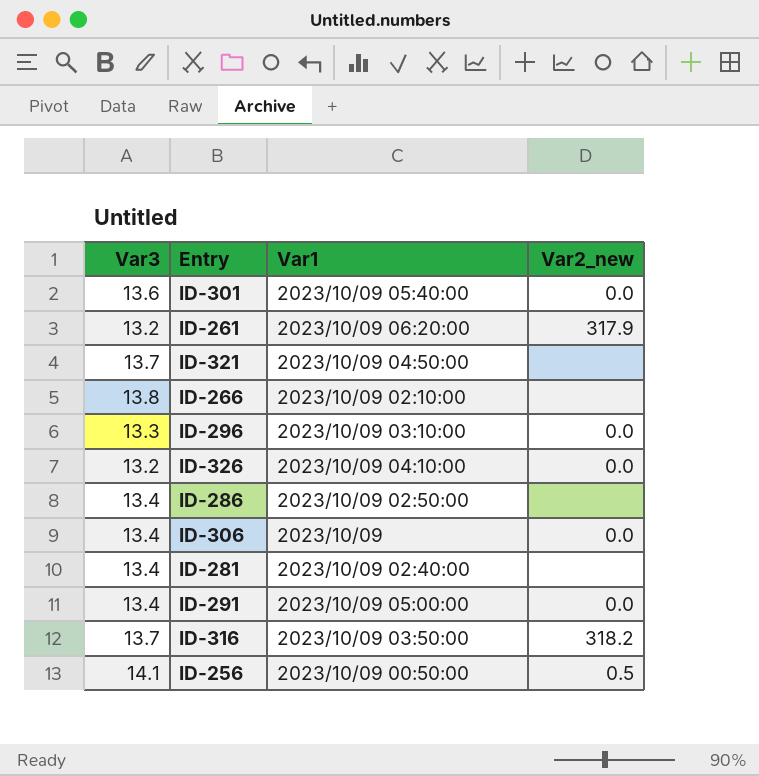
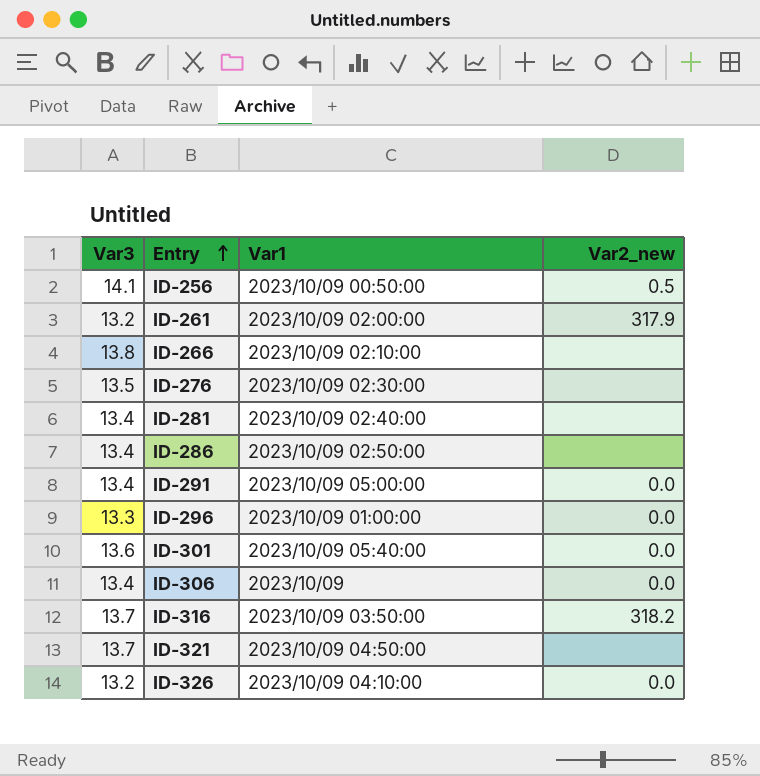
row order: none -> Entry ascending
ID-261 | Var1: 2023/10/09 06:20:00 -> 2023/10/09 02:00:00
row ID-276: none -> 13.5 | 2023/10/09 02:30:00 | none
ID-296 | Var1: 2023/10/09 03:10:00 -> 2023/10/09 01:00:00

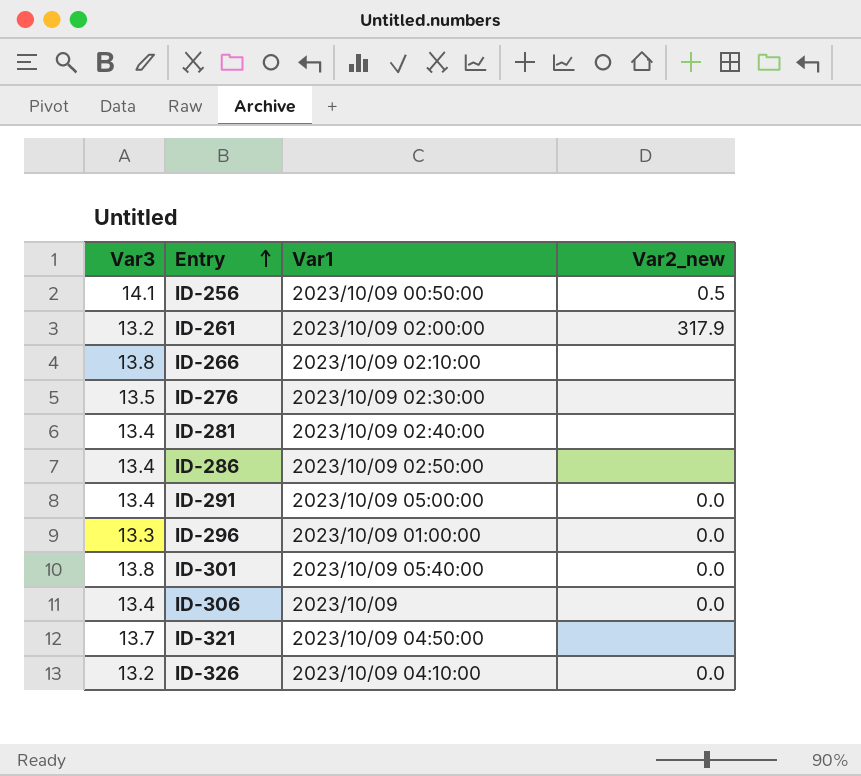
row ID-316: 13.7 | 2023/10/09 03:50:00 | 318.2 -> none
ID-301 | Var3: 13.6 -> 13.8

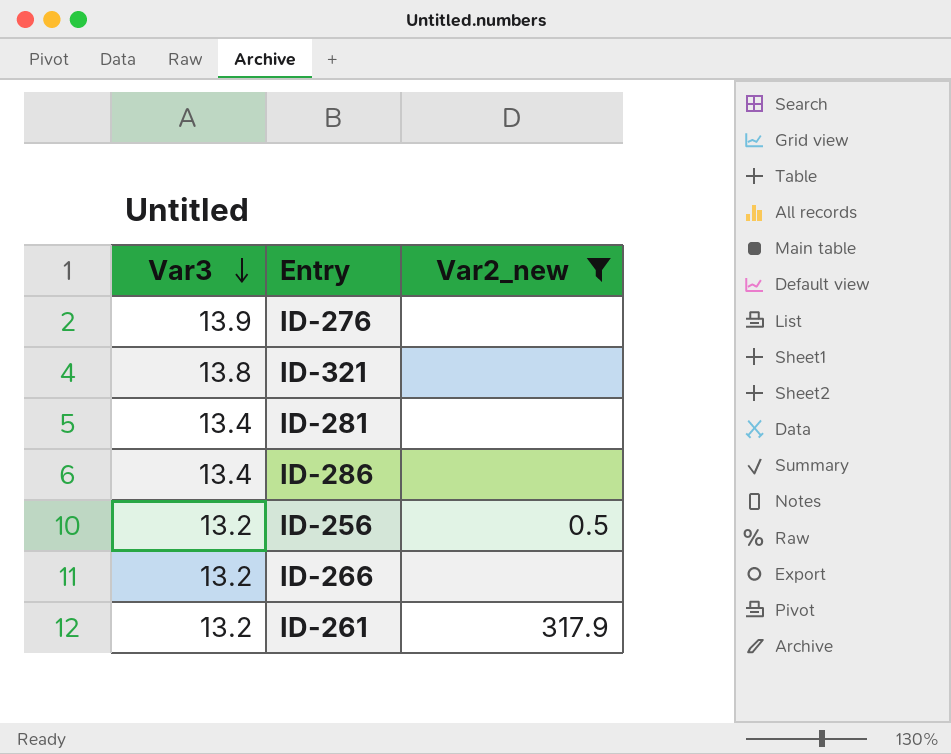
filter: none -> Var2_new != 0.0
row order: Entry ascending -> Var3 descending
column Var1 | position: 3 -> none
ID-276 | Var3: 13.5 -> 13.9
ID-321 | Var3: 13.7 -> 13.8
ID-256 | Var3: 14.1 -> 13.2
ID-266 | Var3: 13.8 -> 13.2

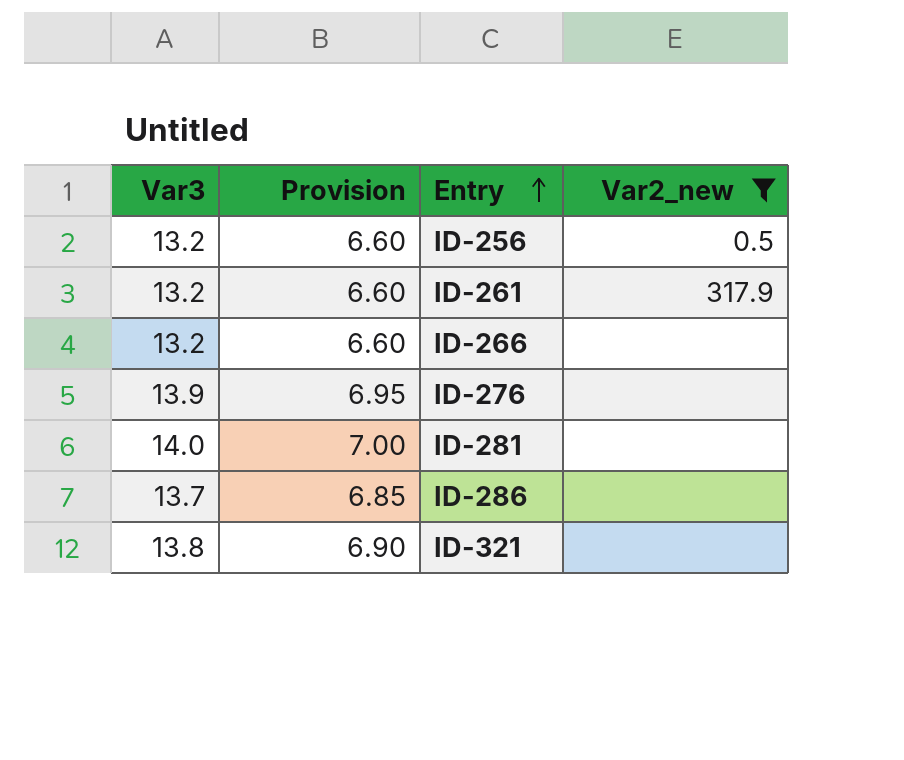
row order: Var3 descending -> Entry ascending
column Provision | formula: none -> [Var3] * 0.5
ID-281 | Var3: 13.4 -> 14.0
ID-286 | Var3: 13.4 -> 13.7

